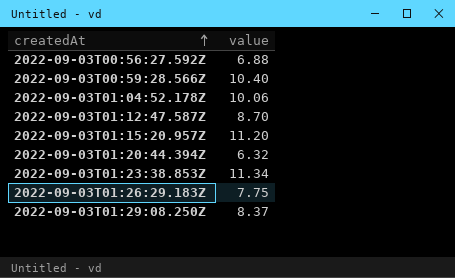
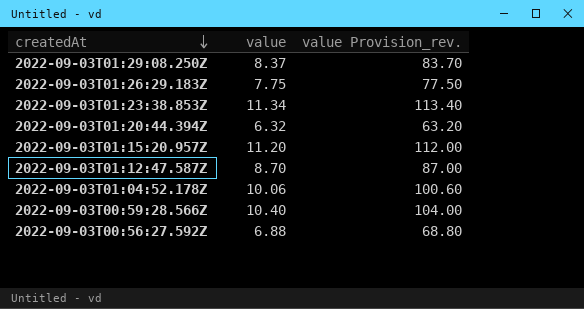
row order: createdAt ascending -> createdAt descending
column value Provision_rev. | formula: none -> [value] * 10

